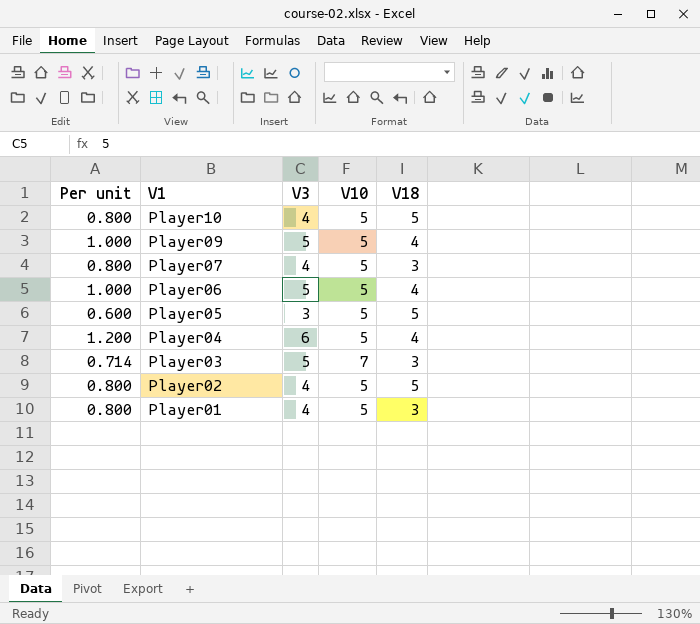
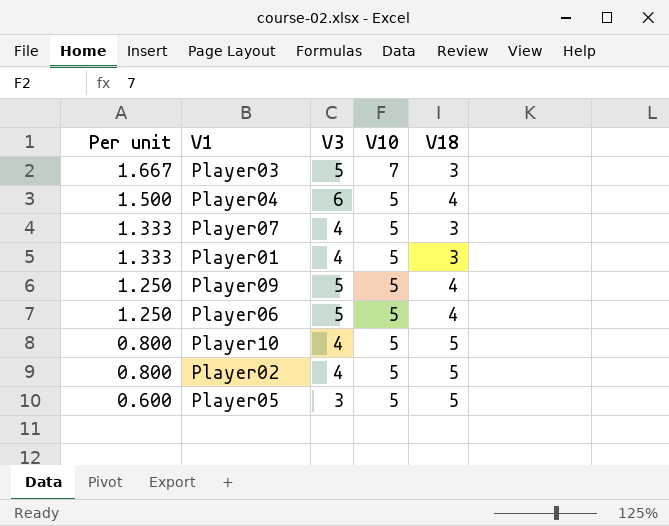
row order: V1 descending -> Per unit descending
column Per unit | formula: [V3] / [V10] -> [V3] / [V18]

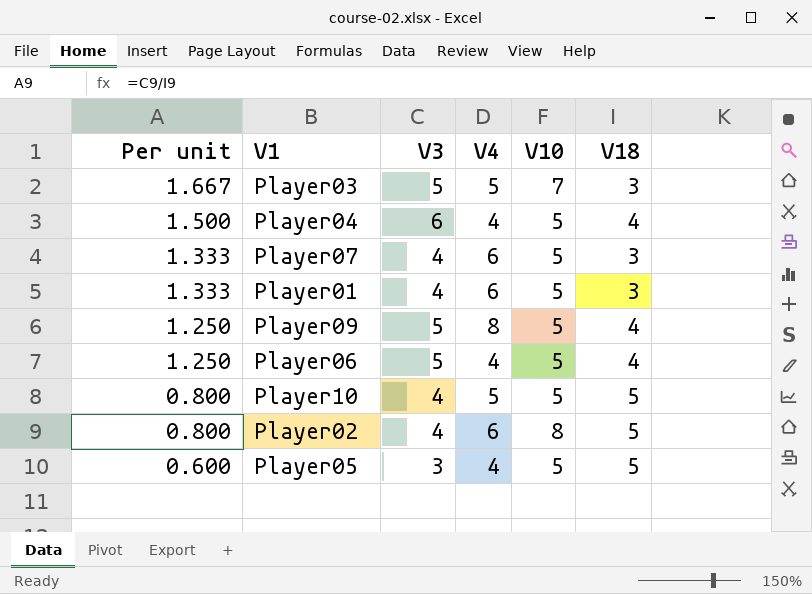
column V4 | position: none -> 4
Player02 | V10: 5 -> 8

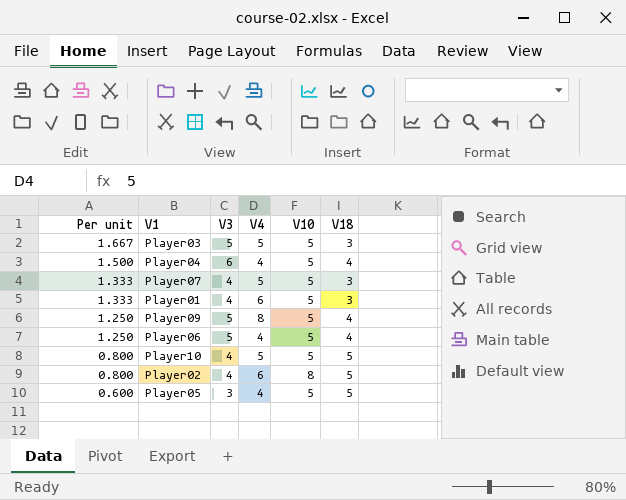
Player03 | V10: 7 -> 5
Player07 | V4: 6 -> 5

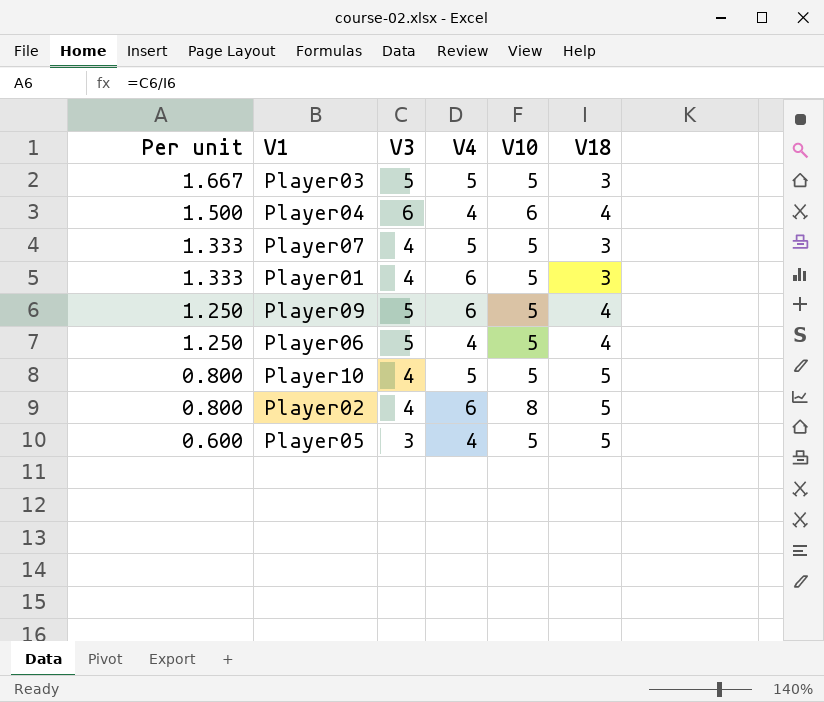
Player04 | V10: 5 -> 6
Player09 | V4: 8 -> 6

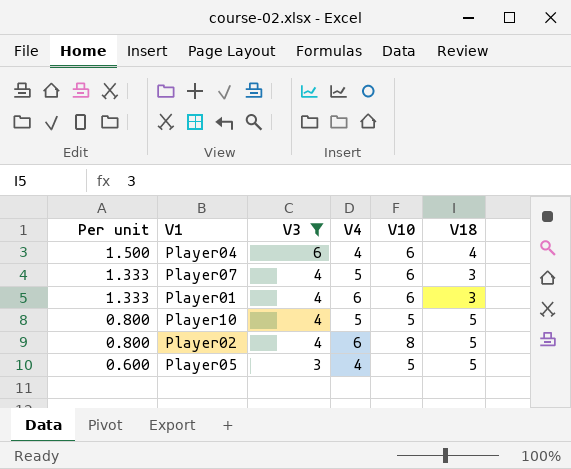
filter: none -> V3 != 5
Player07 | V10: 5 -> 6
Player01 | V10: 5 -> 6

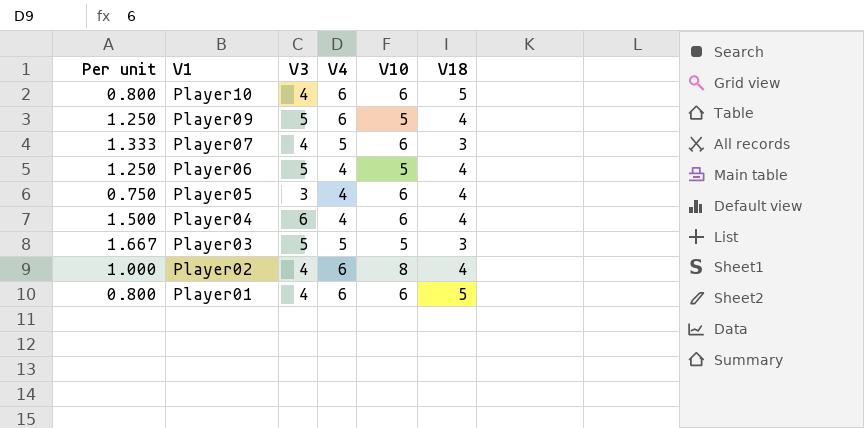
filter: V3 != 5 -> none
row order: Per unit descending -> V1 descending
Player10 | V4: 5 -> 6
Player10 | V10: 5 -> 6
Player05 | Per unit: 0.600 -> 0.750
Player05 | V10: 5 -> 6
Player05 | V18: 5 -> 4
Player02 | Per unit: 0.800 -> 1.000
Player02 | V18: 5 -> 4
Player01 | Per unit: 1.333 -> 0.800
Player01 | V18: 3 -> 5

